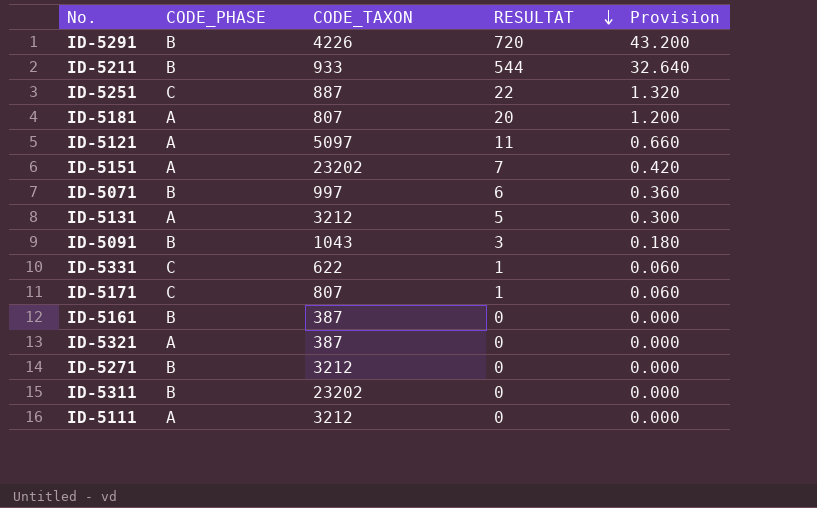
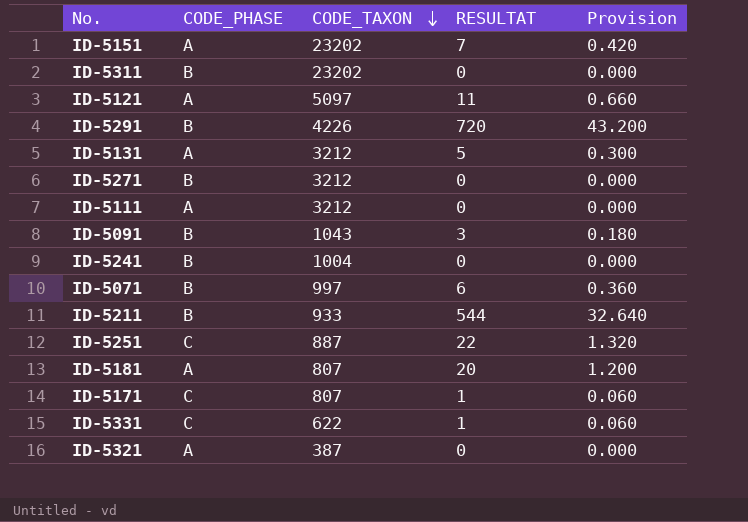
row order: RESULTAT descending -> CODE_TAXON descending
row ID-5161: B | 387 | 0 | 0.000 -> none
row ID-5241: none -> B | 1004 | 0 | 0.000

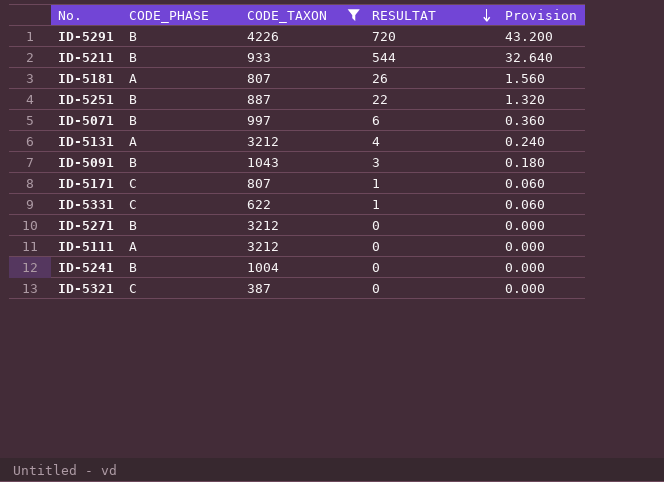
filter: none -> CODE_TAXON <= 4226
row order: CODE_TAXON descending -> RESULTAT descending
ID-5181 | RESULTAT: 20 -> 26
ID-5181 | Provision: 1.200 -> 1.560
ID-5251 | CODE_PHASE: C -> B
ID-5131 | RESULTAT: 5 -> 4
ID-5131 | Provision: 0.300 -> 0.240
ID-5321 | CODE_PHASE: A -> C

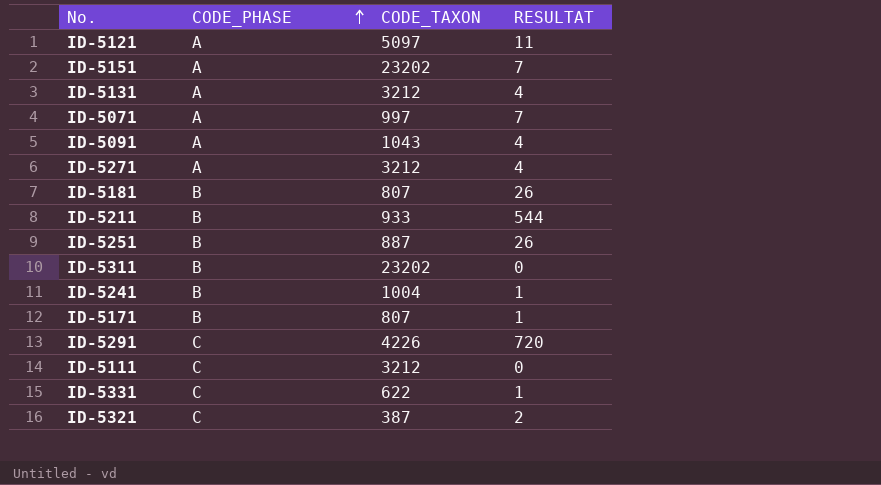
filter: CODE_TAXON <= 4226 -> none
row order: RESULTAT descending -> CODE_PHASE ascending
column Provision | formula: [RESULTAT] * 0.06 -> none
ID-5071 | CODE_PHASE: B -> A
ID-5071 | RESULTAT: 6 -> 7
ID-5091 | CODE_PHASE: B -> A
ID-5091 | RESULTAT: 3 -> 4
ID-5271 | CODE_PHASE: B -> A
ID-5271 | RESULTAT: 0 -> 4
ID-5181 | CODE_PHASE: A -> B
ID-5251 | RESULTAT: 22 -> 26
ID-5241 | RESULTAT: 0 -> 1
ID-5171 | CODE_PHASE: C -> B
ID-5291 | CODE_PHASE: B -> C
ID-5111 | CODE_PHASE: A -> C
ID-5321 | RESULTAT: 0 -> 2

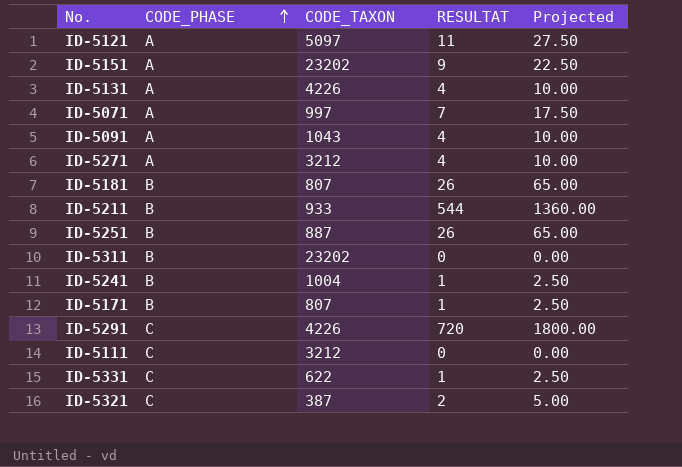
column Projected | formula: none -> [RESULTAT] * 2.5
ID-5151 | RESULTAT: 7 -> 9
ID-5131 | CODE_TAXON: 3212 -> 4226

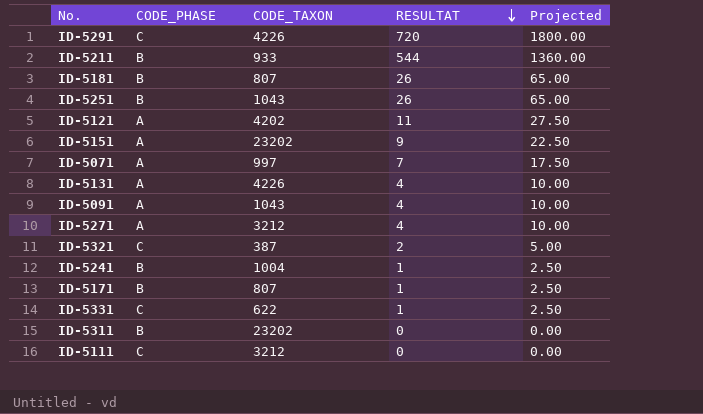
row order: CODE_PHASE ascending -> RESULTAT descending
ID-5251 | CODE_TAXON: 887 -> 1043
ID-5121 | CODE_TAXON: 5097 -> 4202

